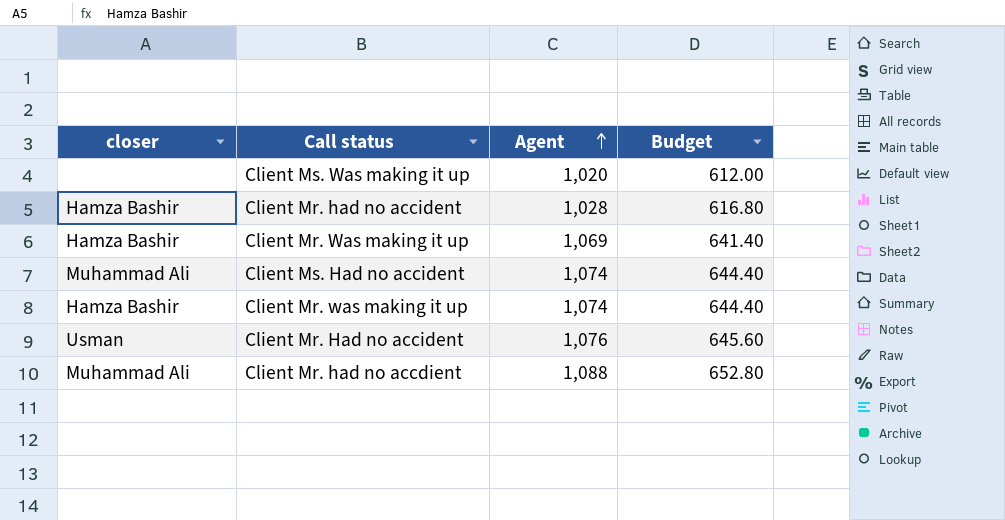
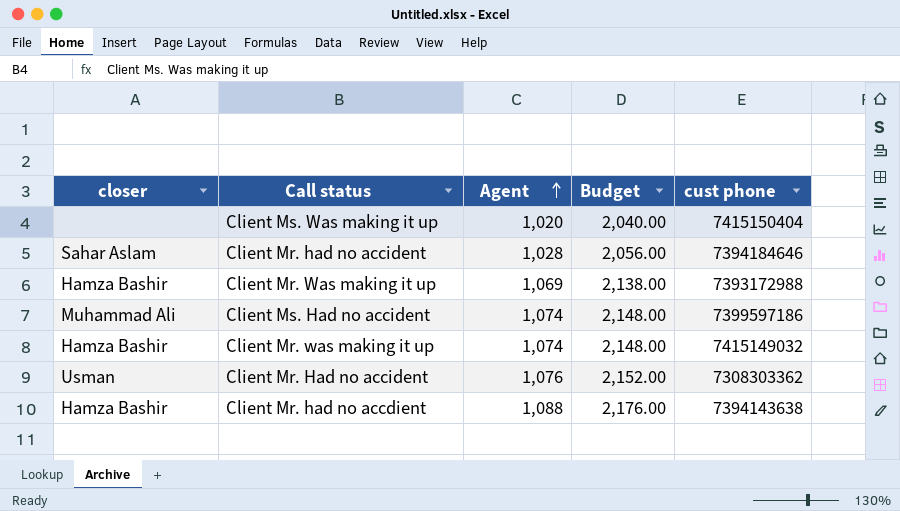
column Budget | formula: [Agent] * 0.6 -> [Agent] * 2
column cust phone | position: none -> 5
Client Mr. had no accident | closer: Hamza Bashir -> Sahar Aslam
Client Mr. had no accdient | closer: Muhammad Ali -> Hamza Bashir

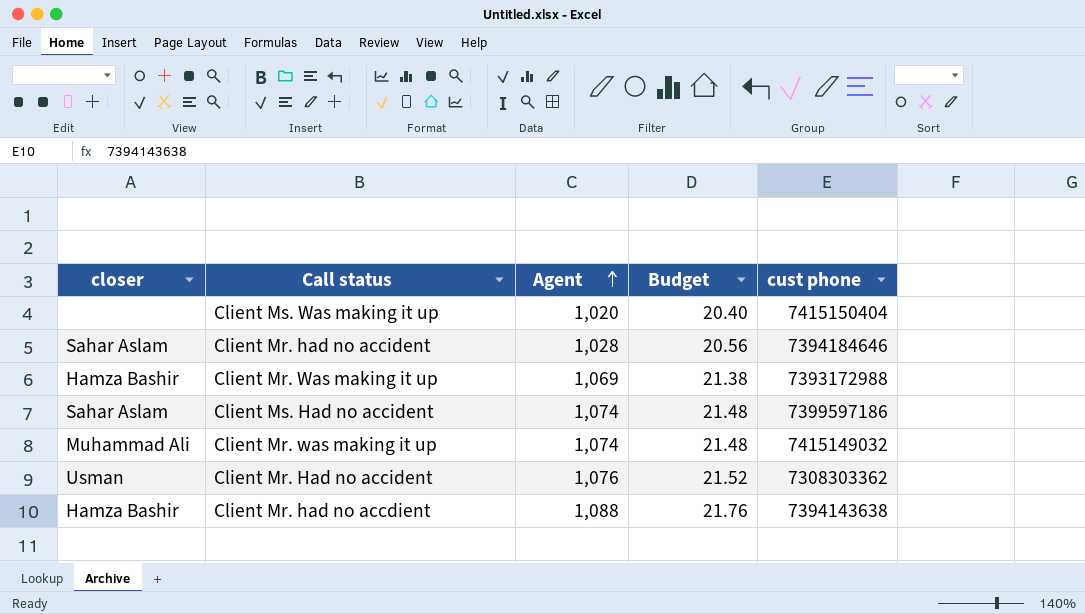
column Budget | formula: [Agent] * 2 -> [Agent] * 0.02
Client Ms. Had no accident | closer: Muhammad Ali -> Sahar Aslam
Client Mr. was making it up | closer: Hamza Bashir -> Muhammad Ali

